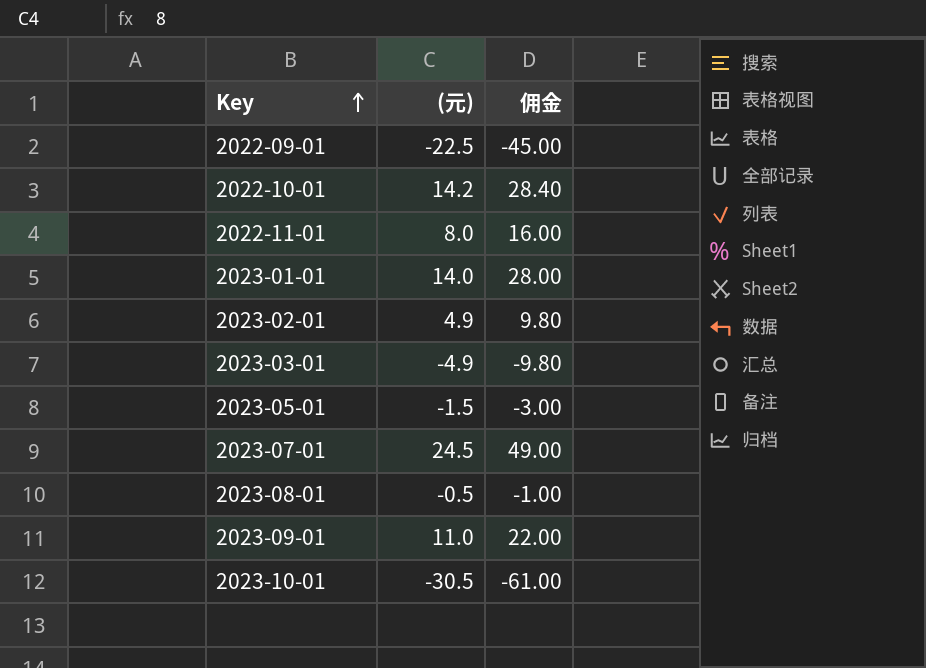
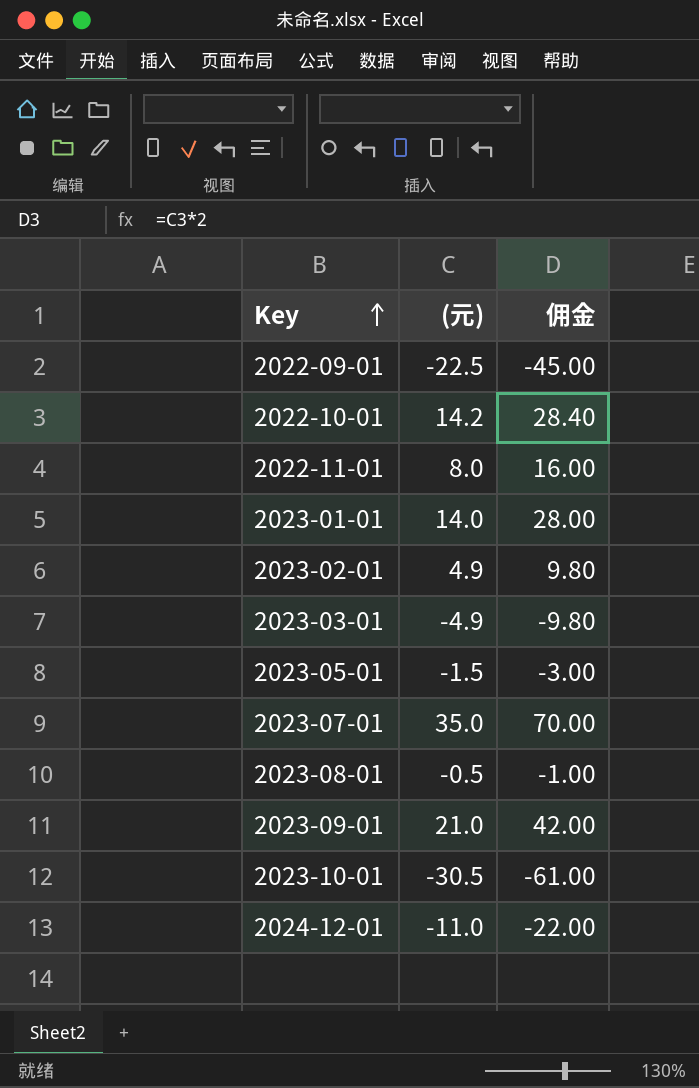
2023-07-01 | (元): 24.5 -> 35.0
2023-07-01 | 佣金: 49.00 -> 70.00
2023-09-01 | (元): 11.0 -> 21.0
2023-09-01 | 佣金: 22.00 -> 42.00
row 2024-12-01: none -> -11.0 | -22.00

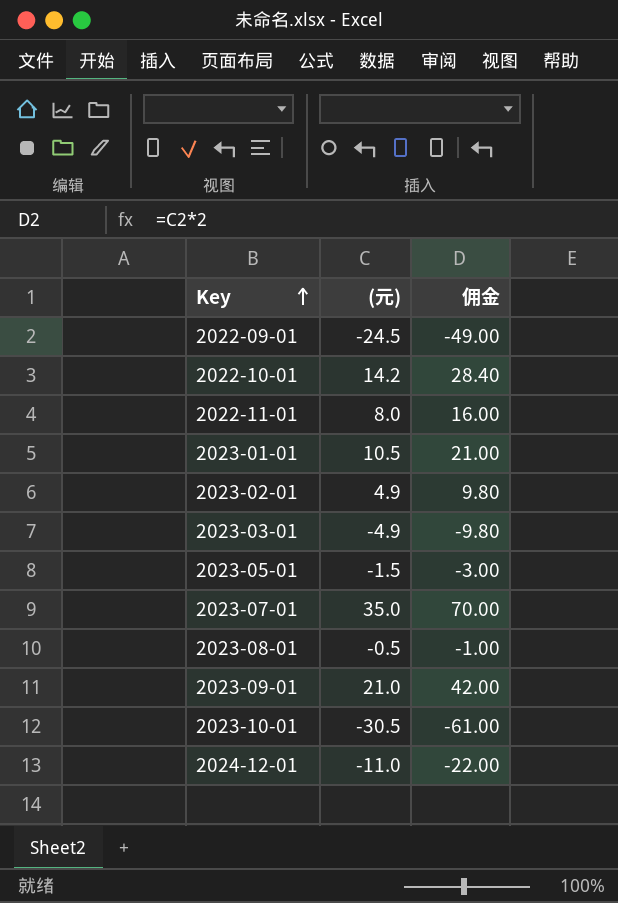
2022-09-01 | (元): -22.5 -> -24.5
2022-09-01 | 佣金: -45.00 -> -49.00
2023-01-01 | (元): 14.0 -> 10.5
2023-01-01 | 佣金: 28.00 -> 21.00

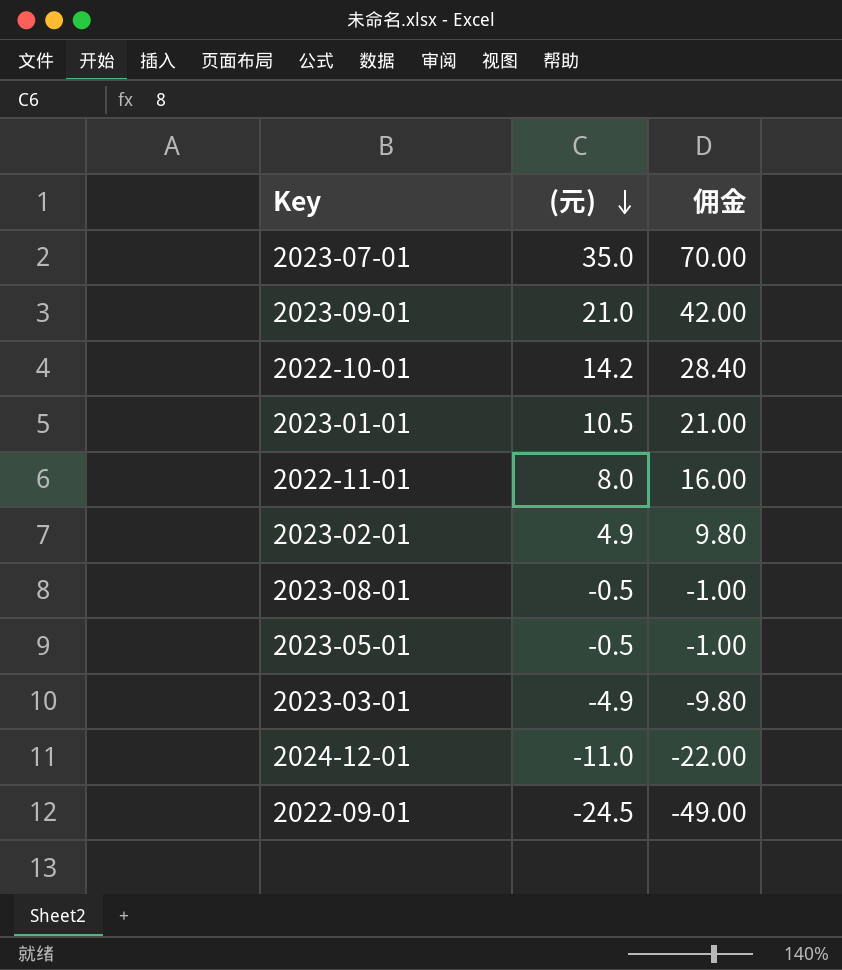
row order: Key ascending -> (元) descending
row 2023-10-01: -30.5 | -61.00 -> none
2023-05-01 | (元): -1.5 -> -0.5
2023-05-01 | 佣金: -3.00 -> -1.00

